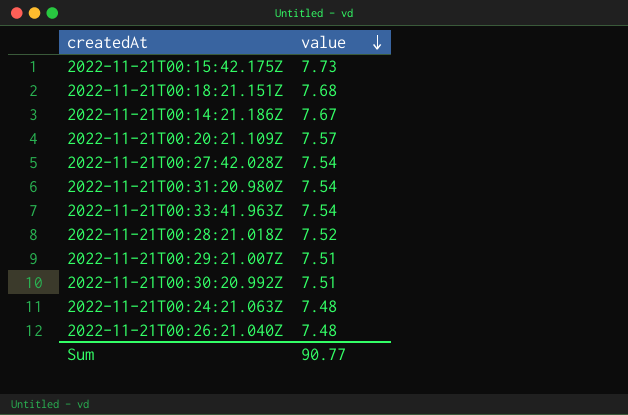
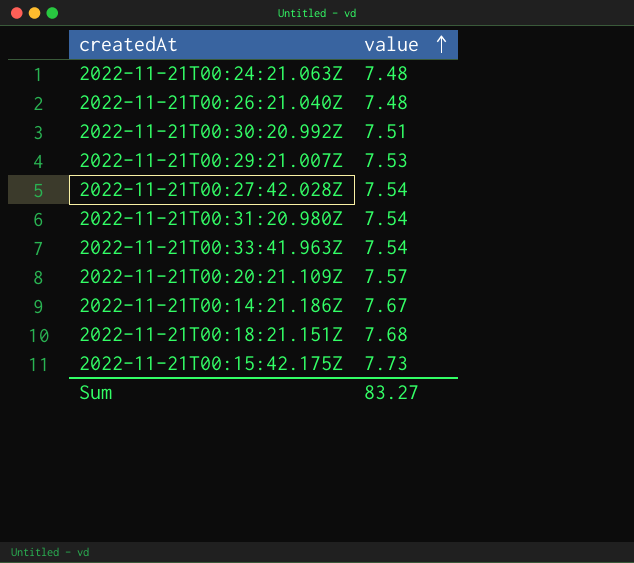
row order: value descending -> value ascending
row 2022-11-21T00:28:21.018Z: 7.52 -> none
2022-11-21T00:29:21.007Z | value: 7.51 -> 7.53
Sum | value: 90.77 -> 83.27

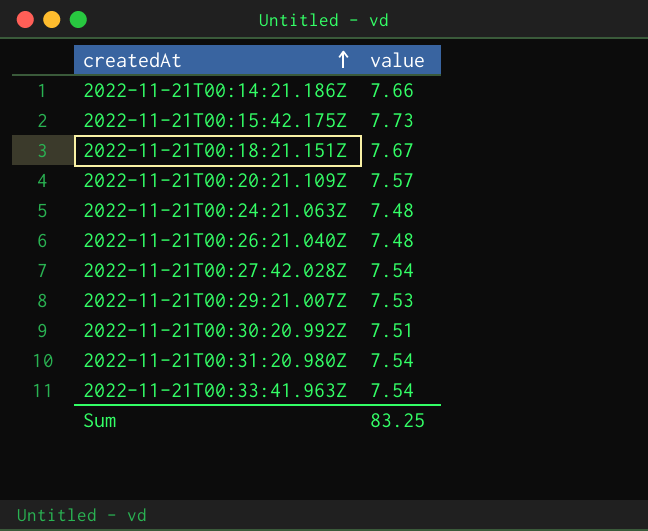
row order: value ascending -> createdAt ascending
2022-11-21T00:14:21.186Z | value: 7.67 -> 7.66
2022-11-21T00:18:21.151Z | value: 7.68 -> 7.67
Sum | value: 83.27 -> 83.25

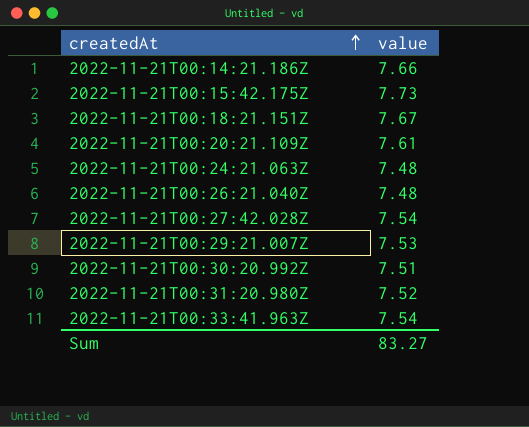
2022-11-21T00:20:21.109Z | value: 7.57 -> 7.61
2022-11-21T00:31:20.980Z | value: 7.54 -> 7.52
Sum | value: 83.25 -> 83.27

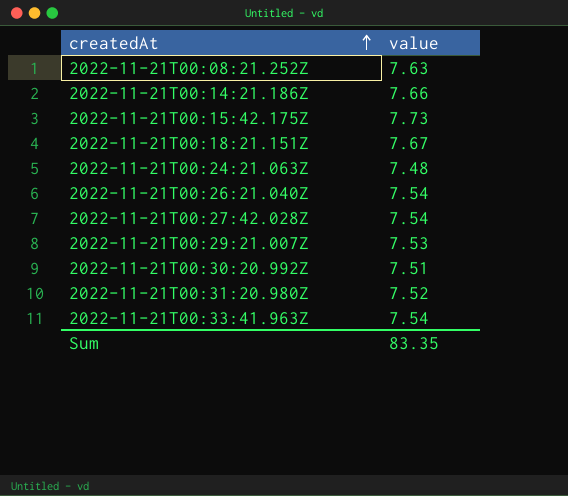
row 2022-11-21T00:20:21.109Z: 7.61 -> none
row 2022-11-21T00:08:21.252Z: none -> 7.63
2022-11-21T00:26:21.040Z | value: 7.48 -> 7.54
Sum | value: 83.27 -> 83.35

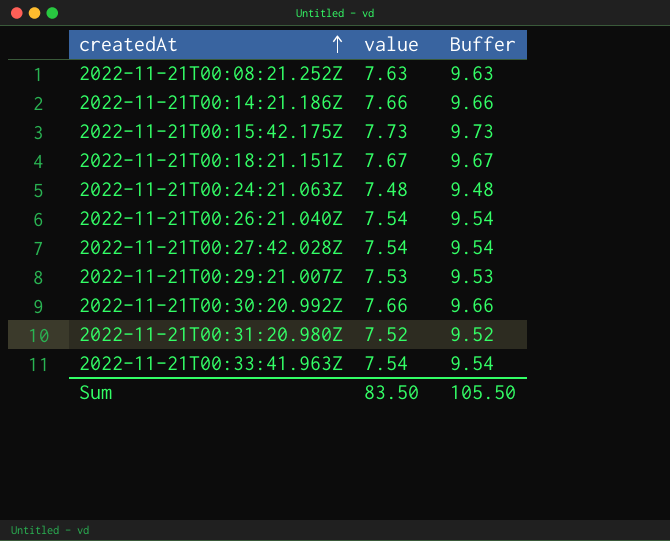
column Buffer | formula: none -> [value] + 2
2022-11-21T00:30:20.992Z | value: 7.51 -> 7.66
Sum | value: 83.35 -> 83.50

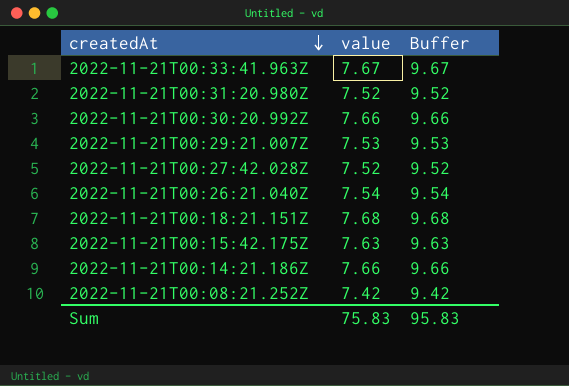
row order: createdAt ascending -> createdAt descending
row 2022-11-21T00:24:21.063Z: 7.48 | 9.48 -> none
2022-11-21T00:33:41.963Z | value: 7.54 -> 7.67
2022-11-21T00:33:41.963Z | Buffer: 9.54 -> 9.67
2022-11-21T00:27:42.028Z | value: 7.54 -> 7.52
2022-11-21T00:27:42.028Z | Buffer: 9.54 -> 9.52
2022-11-21T00:18:21.151Z | value: 7.67 -> 7.68
2022-11-21T00:18:21.151Z | Buffer: 9.67 -> 9.68
2022-11-21T00:15:42.175Z | value: 7.73 -> 7.63
2022-11-21T00:15:42.175Z | Buffer: 9.73 -> 9.63
2022-11-21T00:08:21.252Z | value: 7.63 -> 7.42
2022-11-21T00:08:21.252Z | Buffer: 9.63 -> 9.42
Sum | value: 83.50 -> 75.83
Sum | Buffer: 105.50 -> 95.83

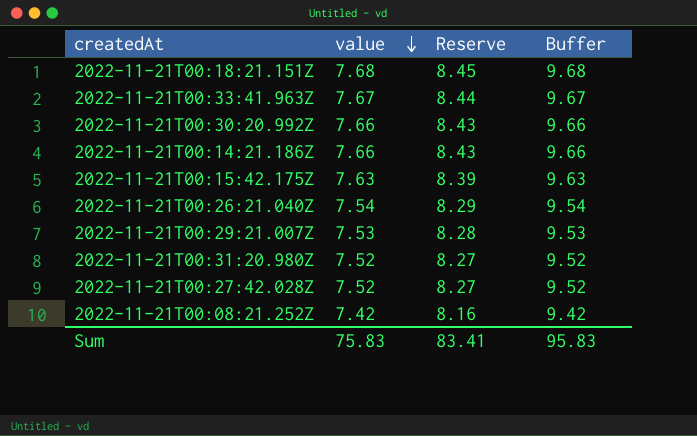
row order: createdAt descending -> value descending
column Reserve | formula: none -> [value] * 1.1

